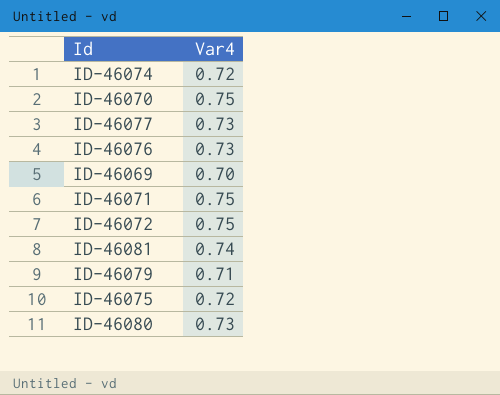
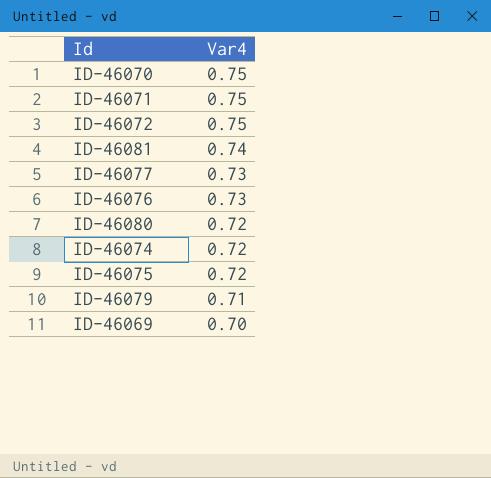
row order: none -> Var4 descending
ID-46080 | Var4: 0.73 -> 0.72

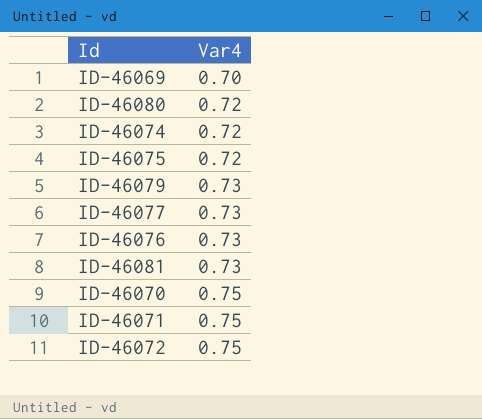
row order: Var4 descending -> Var4 ascending
ID-46079 | Var4: 0.71 -> 0.73
ID-46081 | Var4: 0.74 -> 0.73

